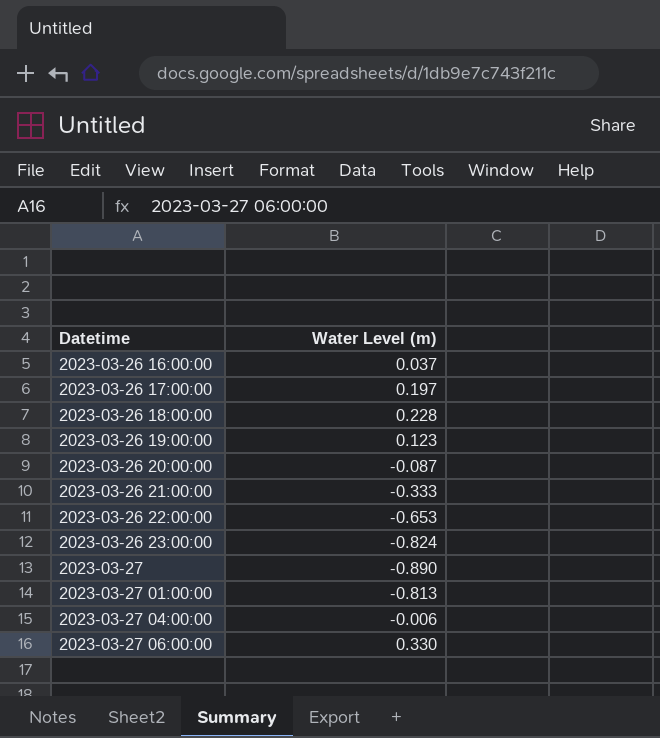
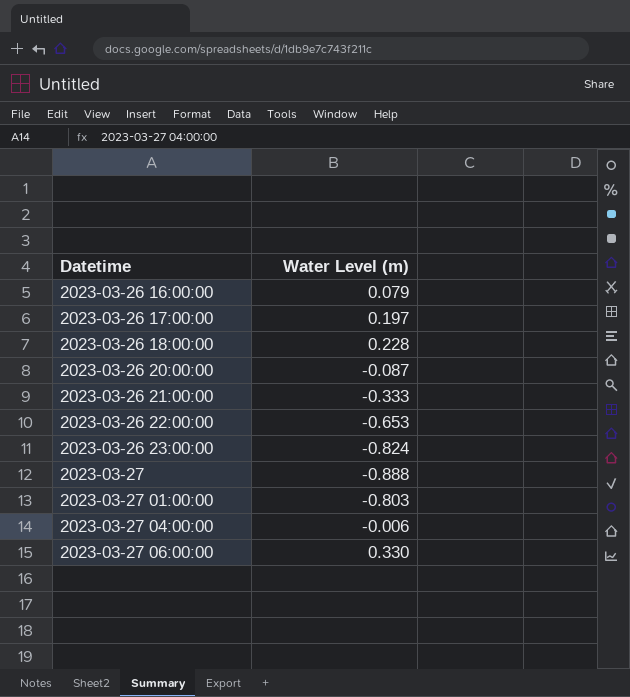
row 2023-03-26 19:00:00: 0.123 -> none
2023-03-26 16:00:00 | Water Level (m): 0.037 -> 0.079
2023-03-27 | Water Level (m): -0.890 -> -0.888
2023-03-27 01:00:00 | Water Level (m): -0.813 -> -0.803

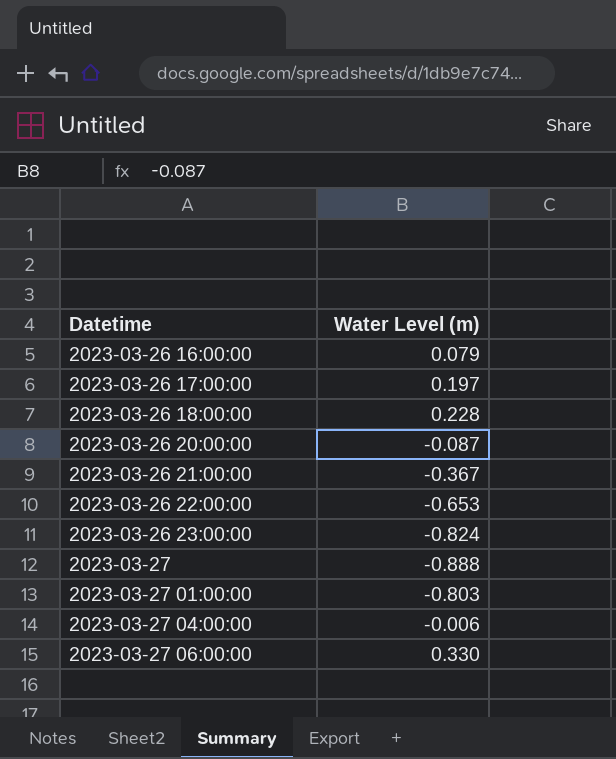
2023-03-26 21:00:00 | Water Level (m): -0.333 -> -0.367

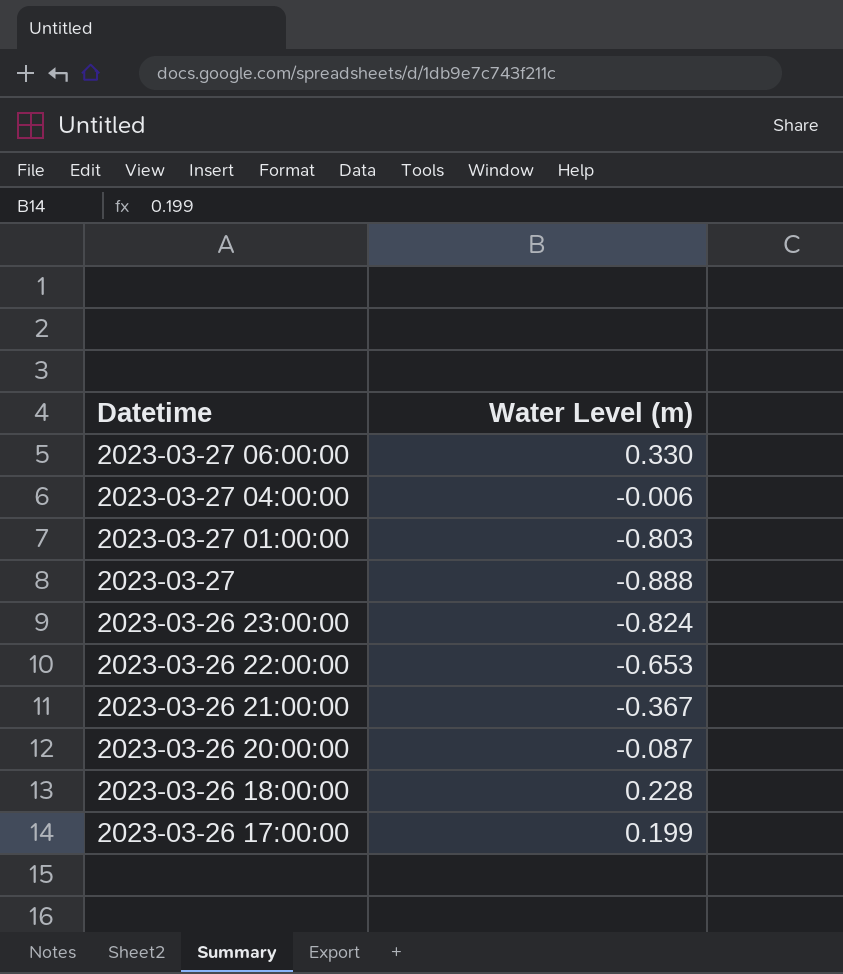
row order: Datetime ascending -> Datetime descending
row 2023-03-26 16:00:00: 0.079 -> none
2023-03-26 17:00:00 | Water Level (m): 0.197 -> 0.199

